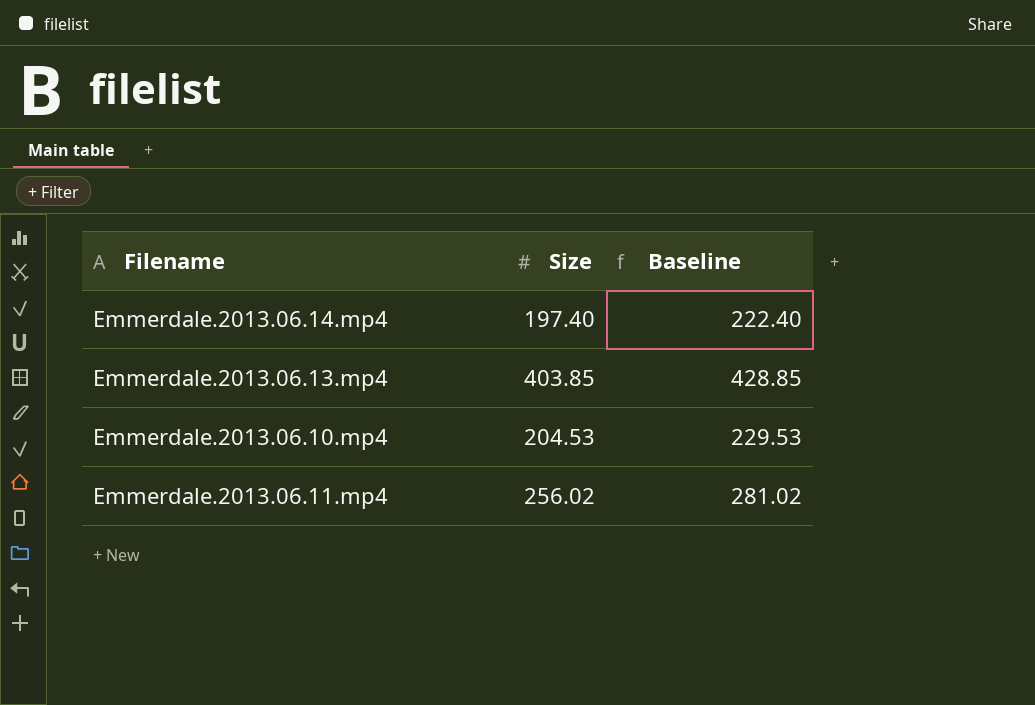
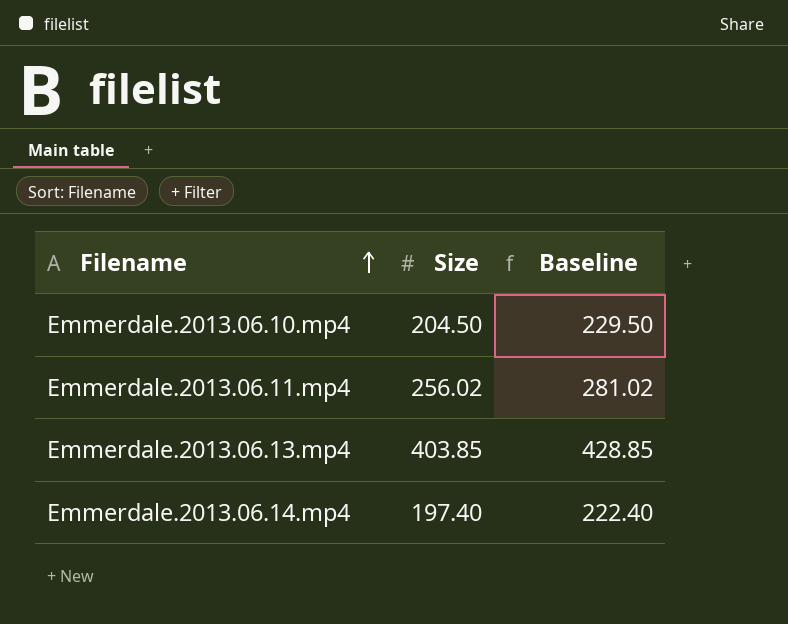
row order: none -> Filename ascending
Emmerdale.2013.06.10.mp4 | Size: 204.53 -> 204.50
Emmerdale.2013.06.10.mp4 | Baseline: 229.53 -> 229.50

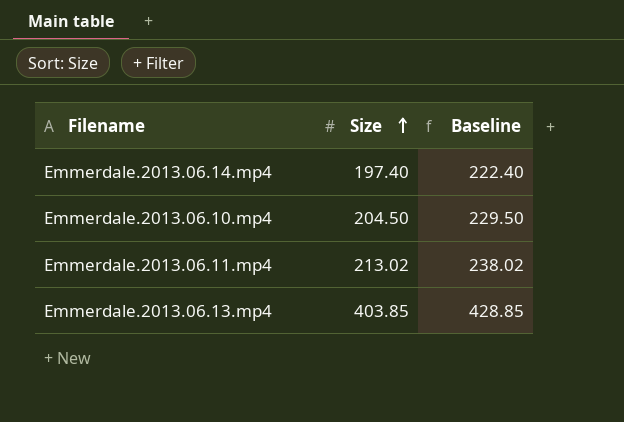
row order: Filename ascending -> Size ascending
Emmerdale.2013.06.11.mp4 | Size: 256.02 -> 213.02
Emmerdale.2013.06.11.mp4 | Baseline: 281.02 -> 238.02

